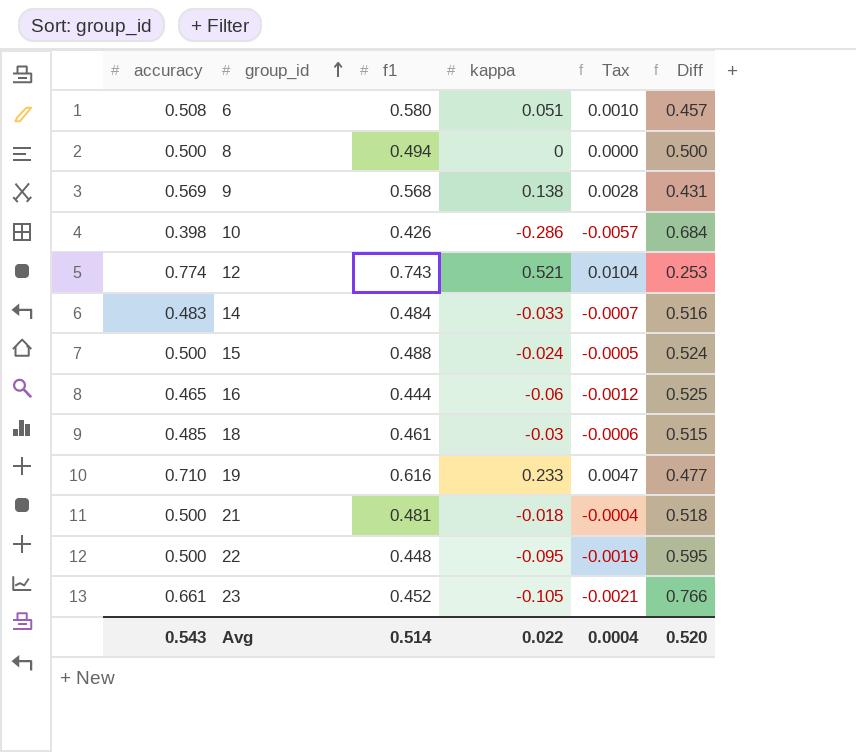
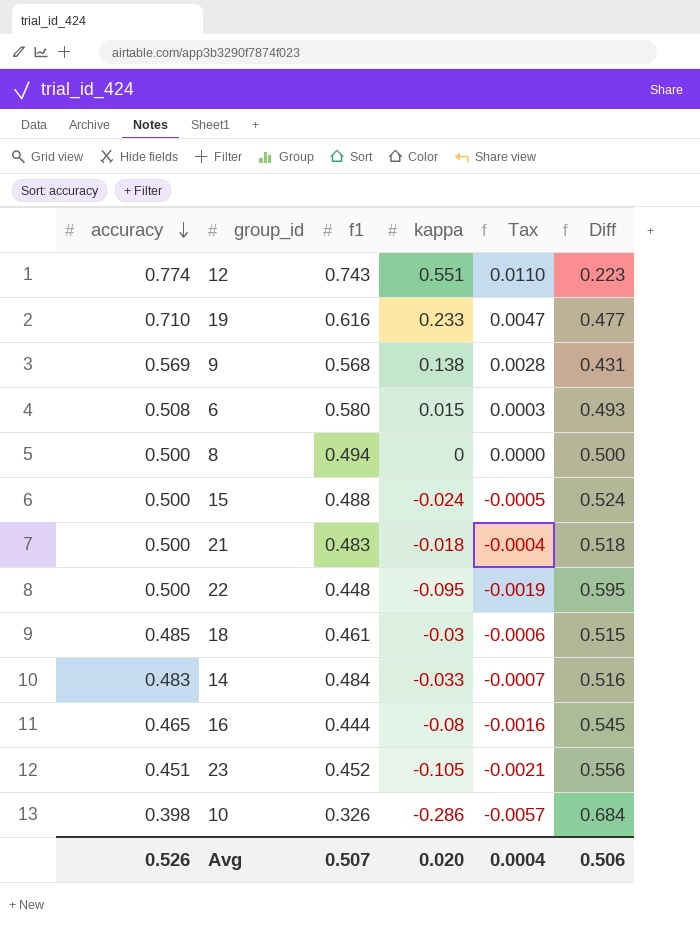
row order: group_id ascending -> accuracy descending
12 | kappa: 0.521 -> 0.551
12 | Tax: 0.0104 -> 0.0110
12 | Diff: 0.253 -> 0.223
6 | kappa: 0.051 -> 0.015
6 | Tax: 0.0010 -> 0.0003
6 | Diff: 0.457 -> 0.493
21 | f1: 0.481 -> 0.483
16 | kappa: -0.06 -> -0.08
16 | Tax: -0.0012 -> -0.0016
16 | Diff: 0.525 -> 0.545
23 | accuracy: 0.661 -> 0.451
23 | Diff: 0.766 -> 0.556
10 | f1: 0.426 -> 0.326
Avg | accuracy: 0.543 -> 0.526
Avg | f1: 0.514 -> 0.507
Avg | kappa: 0.022 -> 0.020
Avg | Diff: 0.520 -> 0.506

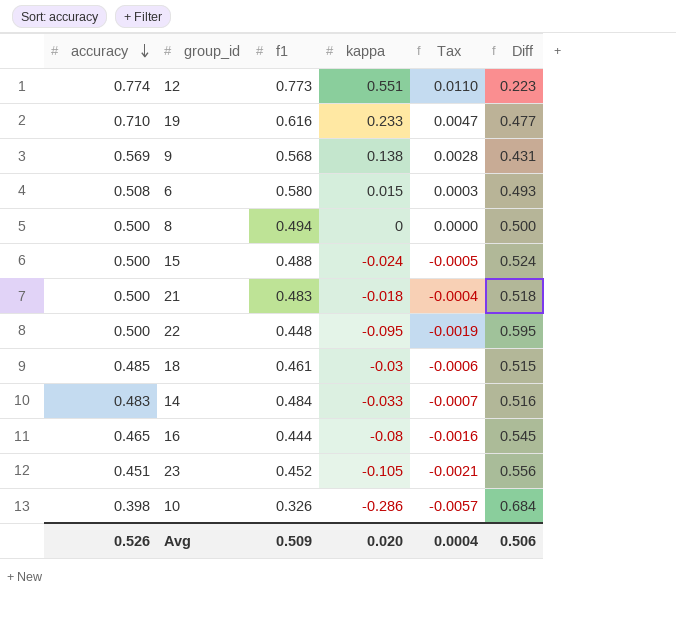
12 | f1: 0.743 -> 0.773
Avg | f1: 0.507 -> 0.509

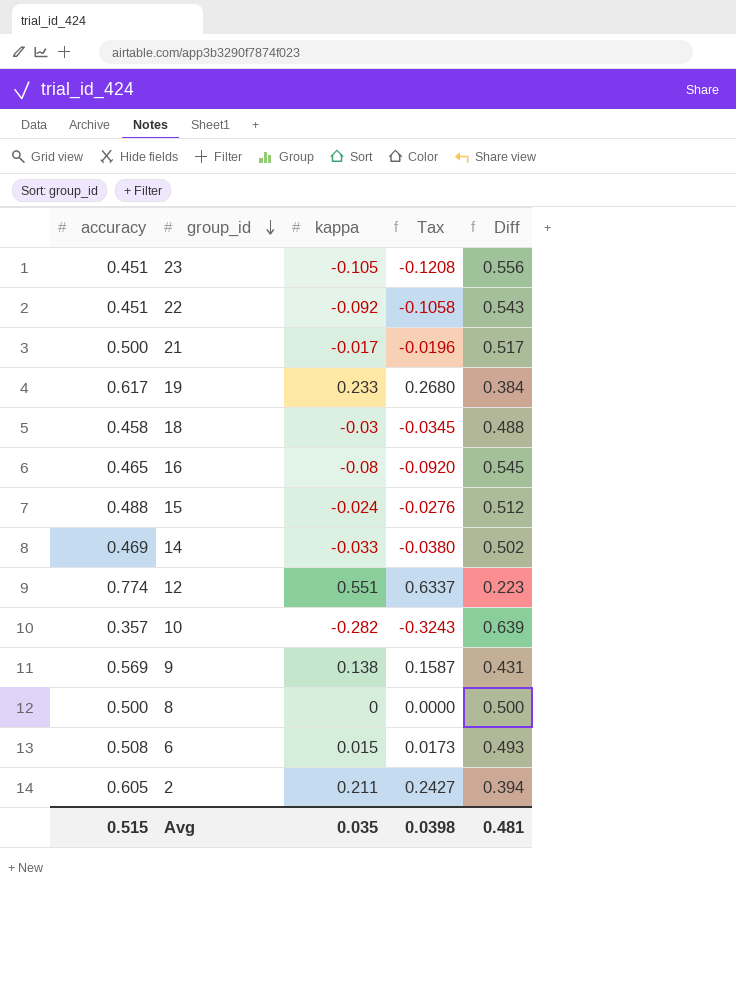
row order: accuracy descending -> group_id descending
column f1 | position: 3 -> none
column Tax | formula: [kappa] * 0.02 -> [kappa] * 1.15
22 | accuracy: 0.500 -> 0.451
22 | kappa: -0.095 -> -0.092
22 | Diff: 0.595 -> 0.543
21 | kappa: -0.018 -> -0.017
21 | Diff: 0.518 -> 0.517
19 | accuracy: 0.710 -> 0.617
19 | Diff: 0.477 -> 0.384
18 | accuracy: 0.485 -> 0.458
18 | Diff: 0.515 -> 0.488
15 | accuracy: 0.500 -> 0.488
15 | Diff: 0.524 -> 0.512
14 | accuracy: 0.483 -> 0.469
14 | Diff: 0.516 -> 0.502
10 | accuracy: 0.398 -> 0.357
10 | kappa: -0.286 -> -0.282
10 | Diff: 0.684 -> 0.639
row 2: none -> 0.605 | 0.211 | 0.2427 | 0.394
Avg | accuracy: 0.526 -> 0.515
Avg | kappa: 0.020 -> 0.035
Avg | Tax: 0.0004 -> 0.0398
Avg | Diff: 0.506 -> 0.481

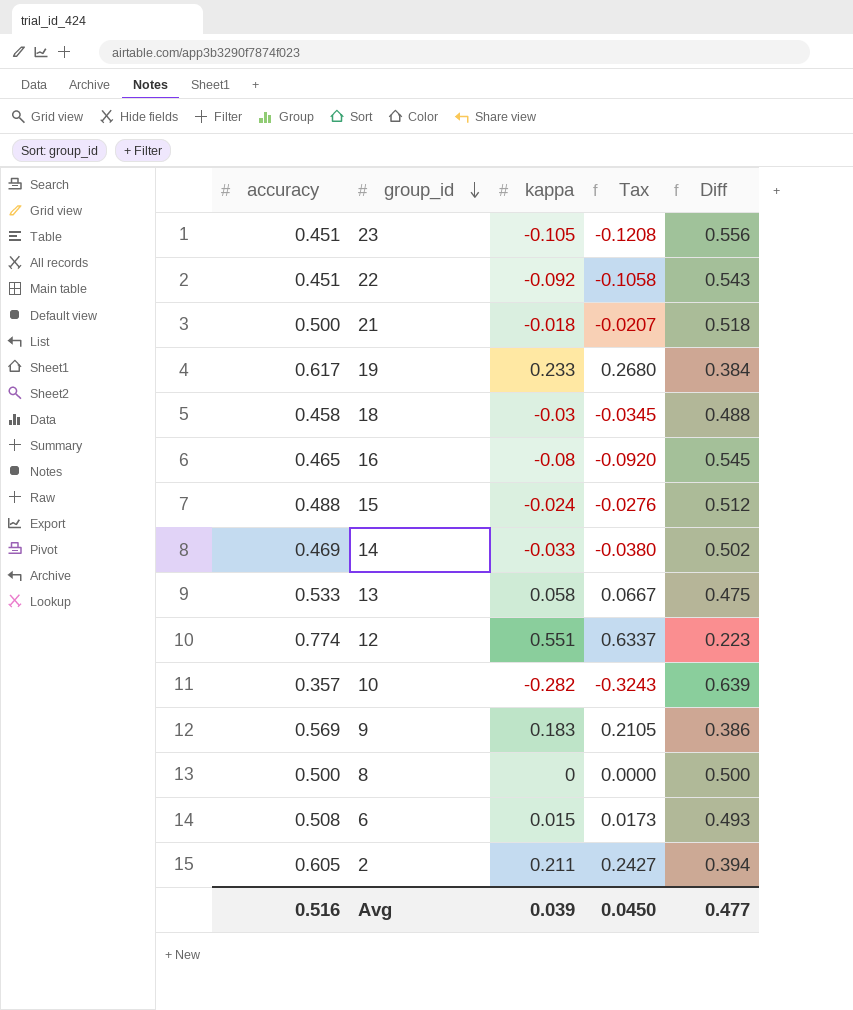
21 | kappa: -0.017 -> -0.018
21 | Tax: -0.0196 -> -0.0207
21 | Diff: 0.517 -> 0.518
row 13: none -> 0.533 | 0.058 | 0.0667 | 0.475
9 | kappa: 0.138 -> 0.183
9 | Tax: 0.1587 -> 0.2105
9 | Diff: 0.431 -> 0.386
Avg | accuracy: 0.515 -> 0.516
Avg | kappa: 0.035 -> 0.039
Avg | Tax: 0.0398 -> 0.0450
Avg | Diff: 0.481 -> 0.477

